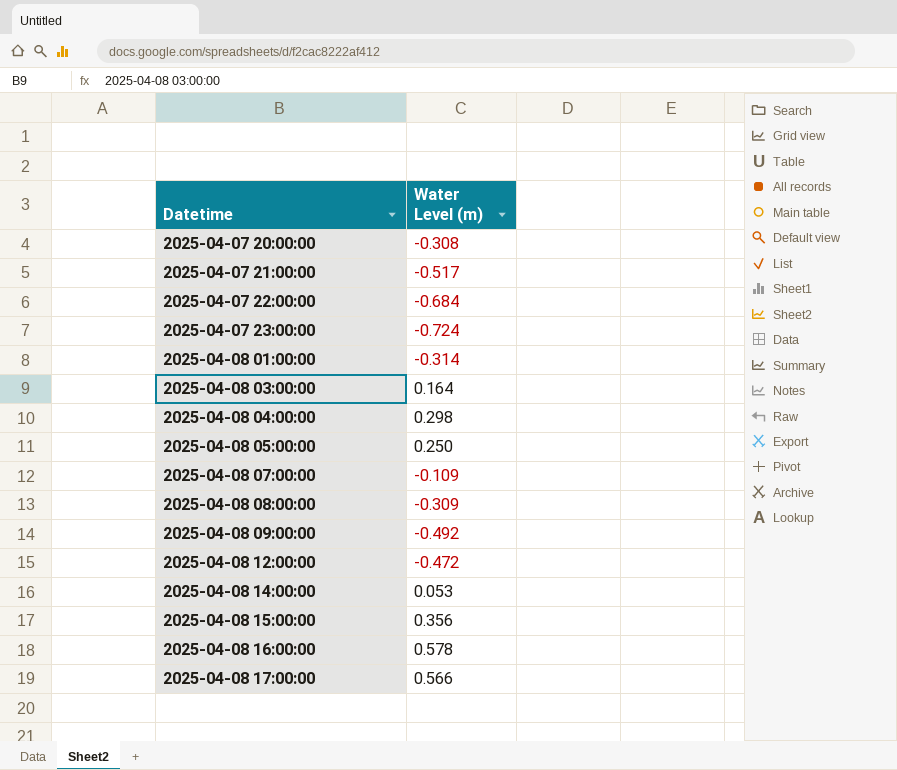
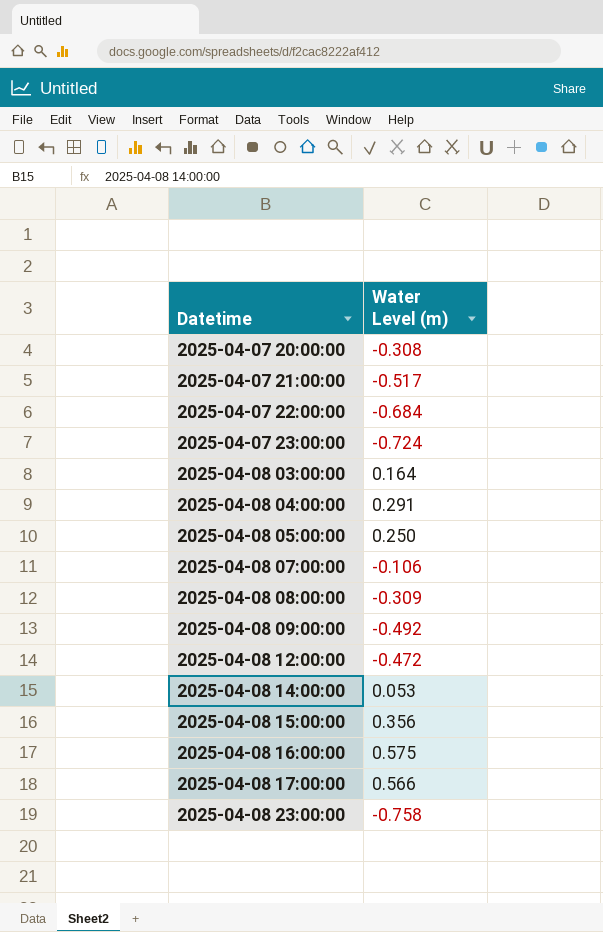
row 2025-04-08 01:00:00: -0.314 -> none
2025-04-08 04:00:00 | Water Level (m): 0.298 -> 0.291
2025-04-08 07:00:00 | Water Level (m): -0.109 -> -0.106
2025-04-08 16:00:00 | Water Level (m): 0.578 -> 0.575
row 2025-04-08 23:00:00: none -> -0.758

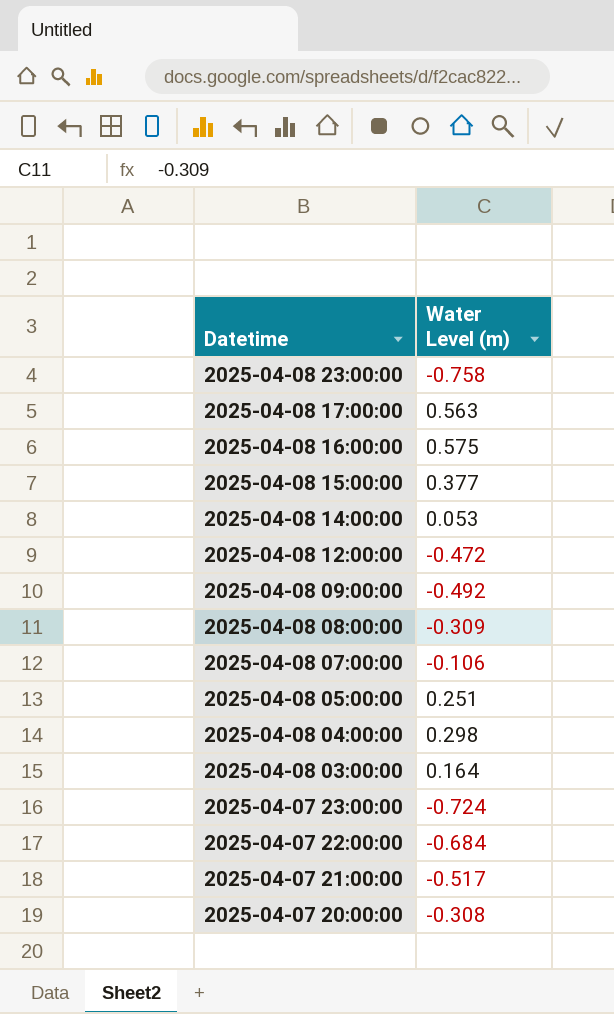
row order: Datetime ascending -> Datetime descending
2025-04-08 17:00:00 | Water Level (m): 0.566 -> 0.563
2025-04-08 15:00:00 | Water Level (m): 0.356 -> 0.377
2025-04-08 05:00:00 | Water Level (m): 0.250 -> 0.251
2025-04-08 04:00:00 | Water Level (m): 0.291 -> 0.298

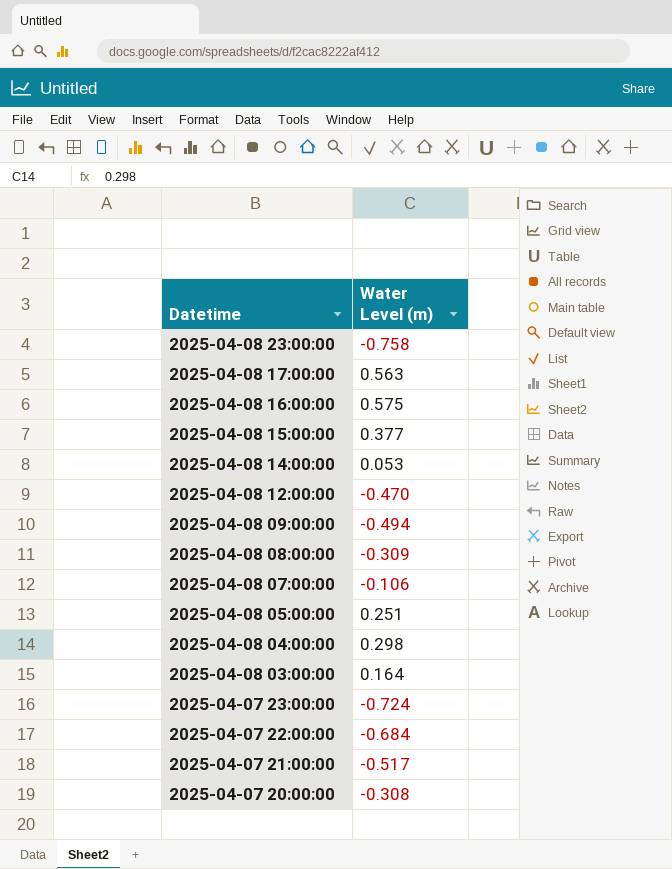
2025-04-08 12:00:00 | Water Level (m): -0.472 -> -0.470
2025-04-08 09:00:00 | Water Level (m): -0.492 -> -0.494

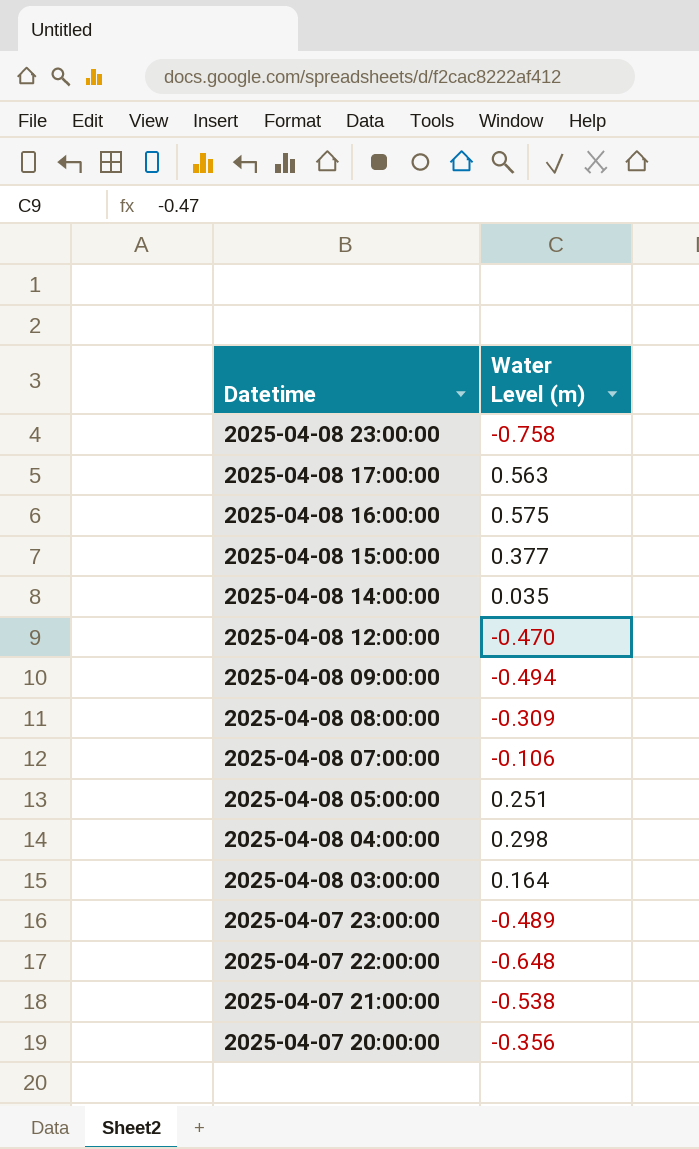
2025-04-08 14:00:00 | Water Level (m): 0.053 -> 0.035
2025-04-07 23:00:00 | Water Level (m): -0.724 -> -0.489
2025-04-07 22:00:00 | Water Level (m): -0.684 -> -0.648
2025-04-07 21:00:00 | Water Level (m): -0.517 -> -0.538
2025-04-07 20:00:00 | Water Level (m): -0.308 -> -0.356

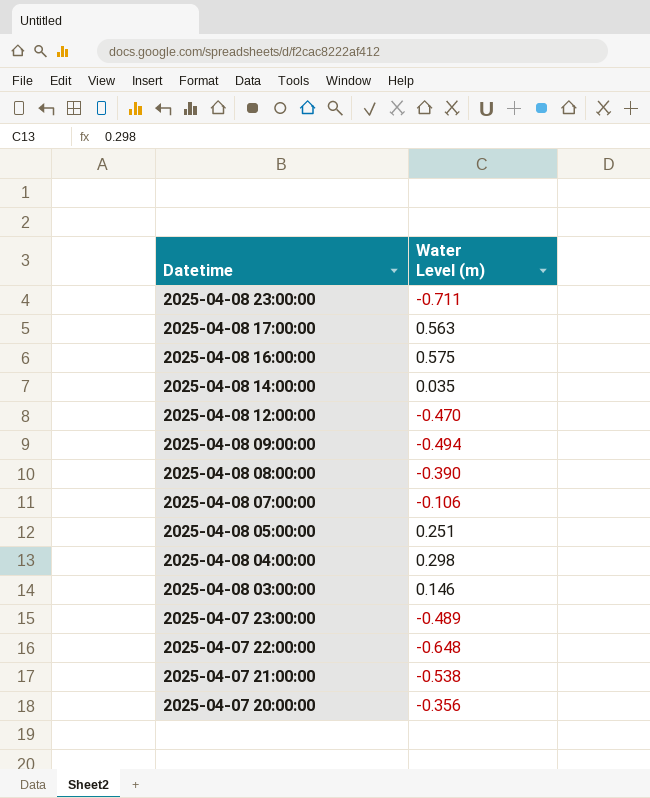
row 2025-04-08 15:00:00: 0.377 -> none
2025-04-08 23:00:00 | Water Level (m): -0.758 -> -0.711
2025-04-08 08:00:00 | Water Level (m): -0.309 -> -0.390
2025-04-08 03:00:00 | Water Level (m): 0.164 -> 0.146

